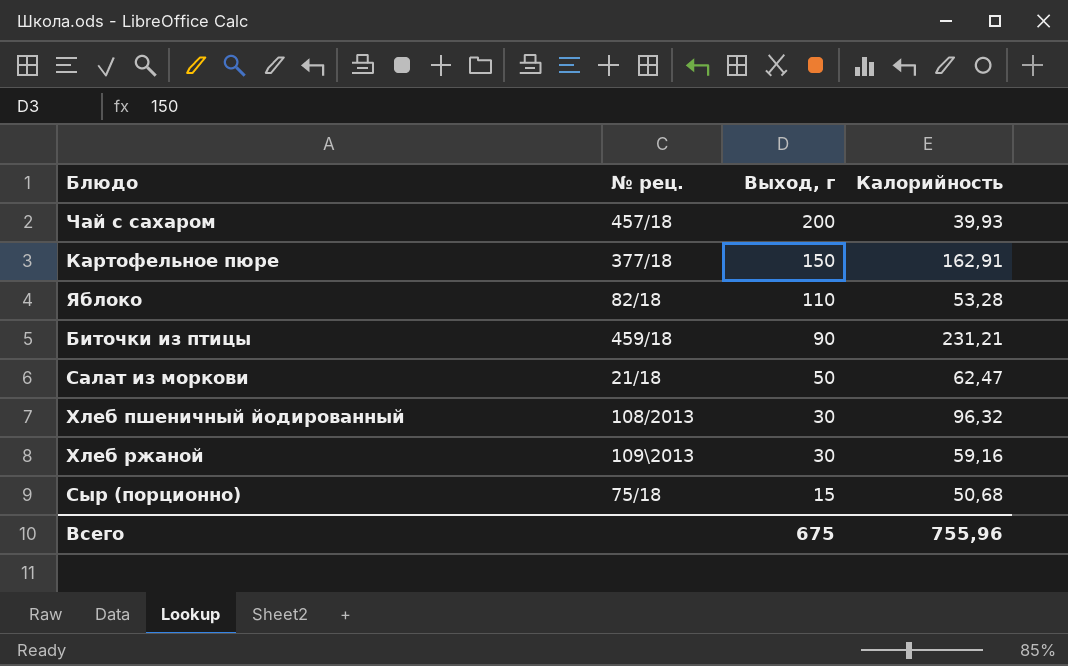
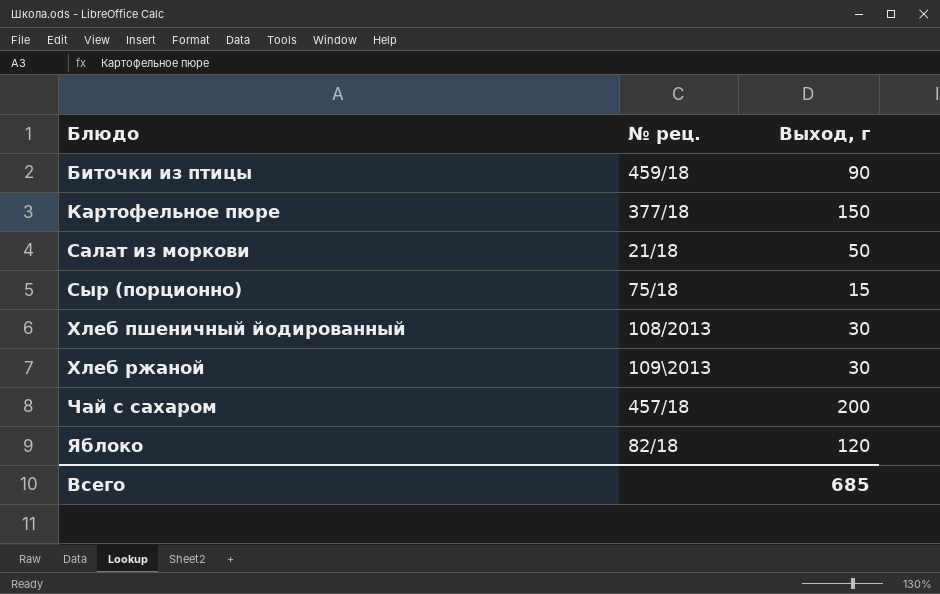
row order: Выход, г descending -> Блюдо ascending
column Калорийность | position: 4 -> none
Яблоко | Выход, г: 110 -> 120
Всего | Выход, г: 675 -> 685

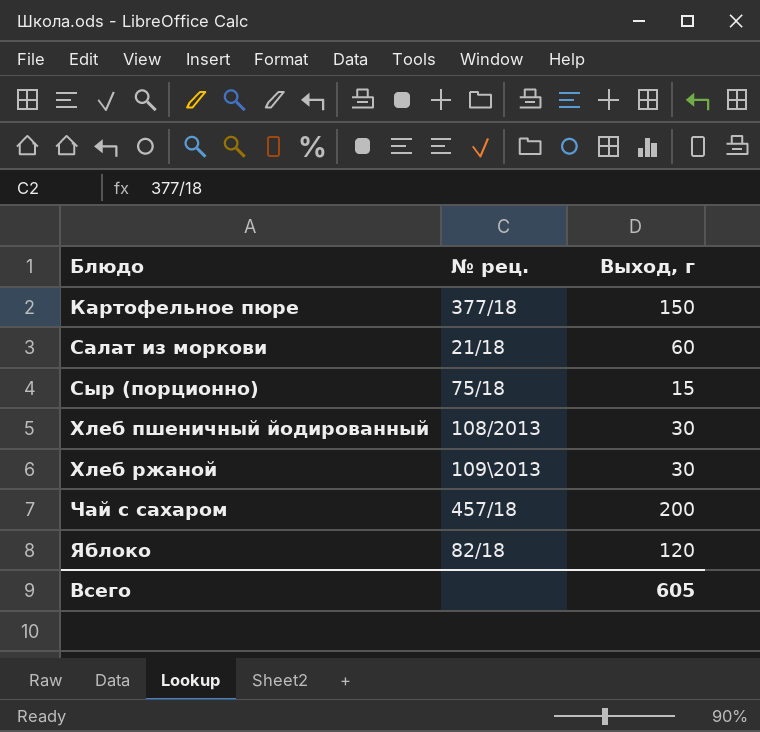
row Биточки из птицы: 459/18 | 90 -> none
Салат из моркови | Выход, г: 50 -> 60
Всего | Выход, г: 685 -> 605

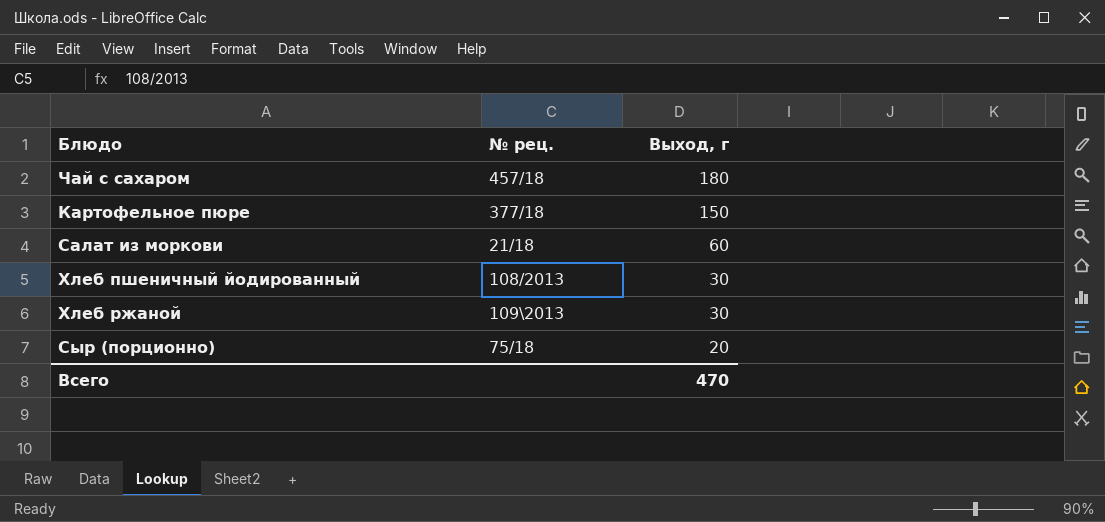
row order: Блюдо ascending -> Выход, г descending
row Яблоко: 82/18 | 120 -> none
Чай с сахаром | Выход, г: 200 -> 180
Сыр (порционно) | Выход, г: 15 -> 20
Всего | Выход, г: 605 -> 470

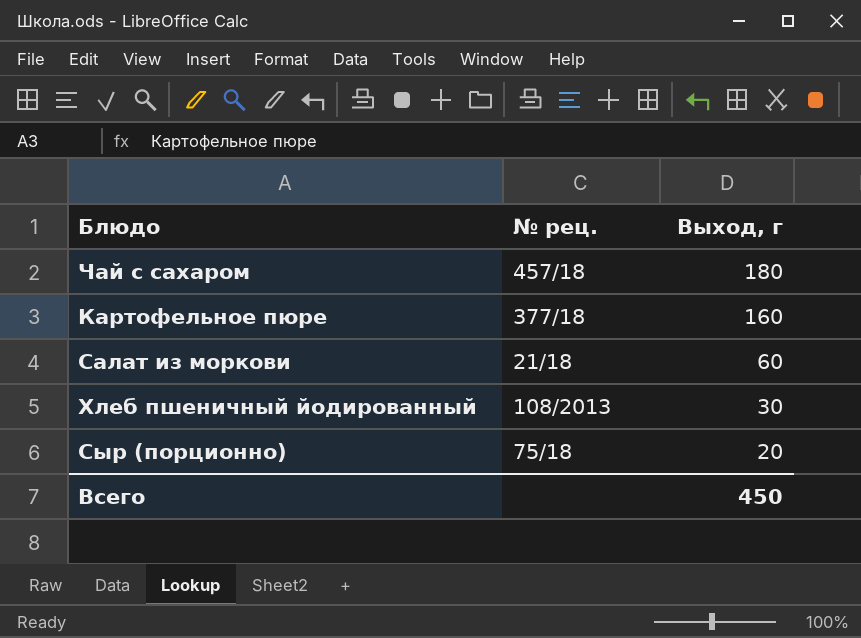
row Хлеб ржаной: 109\2013 | 30 -> none
Картофельное пюре | Выход, г: 150 -> 160
Всего | Выход, г: 470 -> 450

